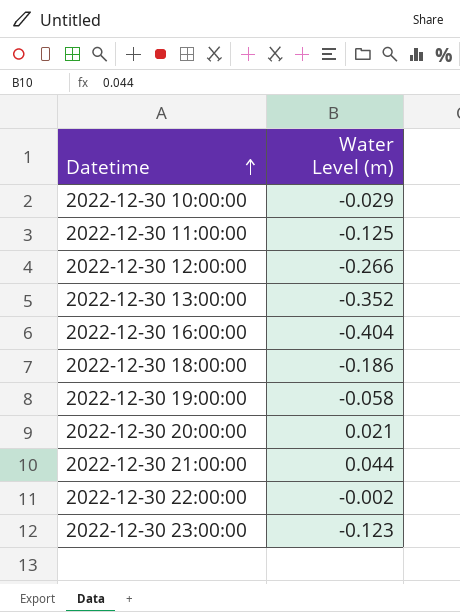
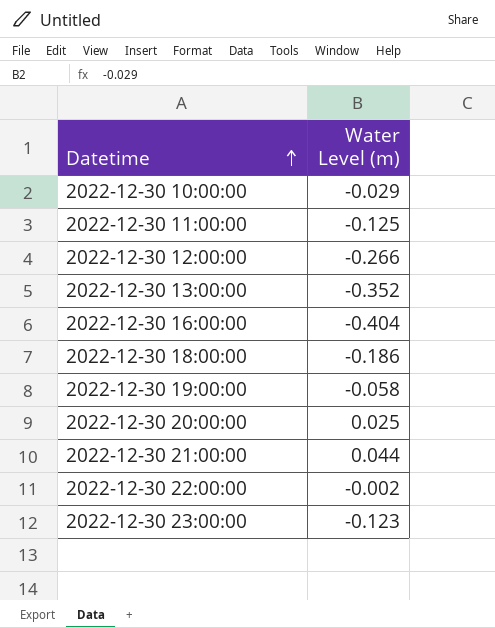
2022-12-30 20:00:00 | Water Level (m): 0.021 -> 0.025

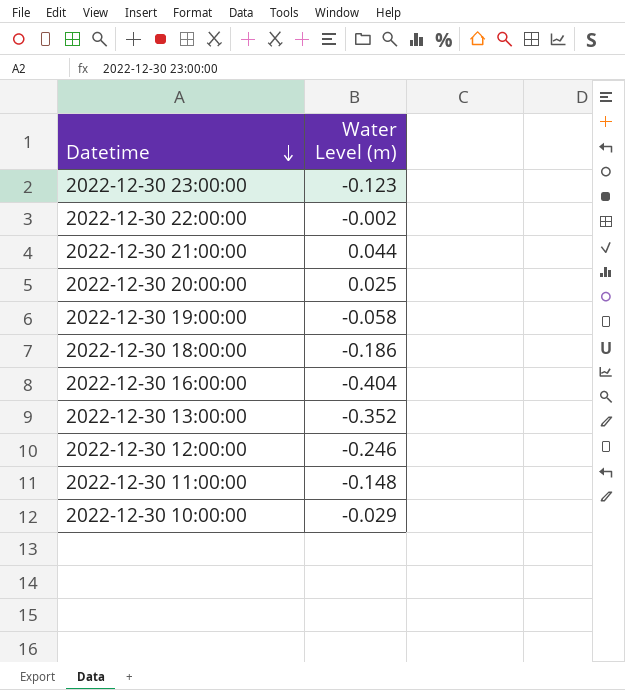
row order: Datetime ascending -> Datetime descending
2022-12-30 12:00:00 | Water Level (m): -0.266 -> -0.246
2022-12-30 11:00:00 | Water Level (m): -0.125 -> -0.148

